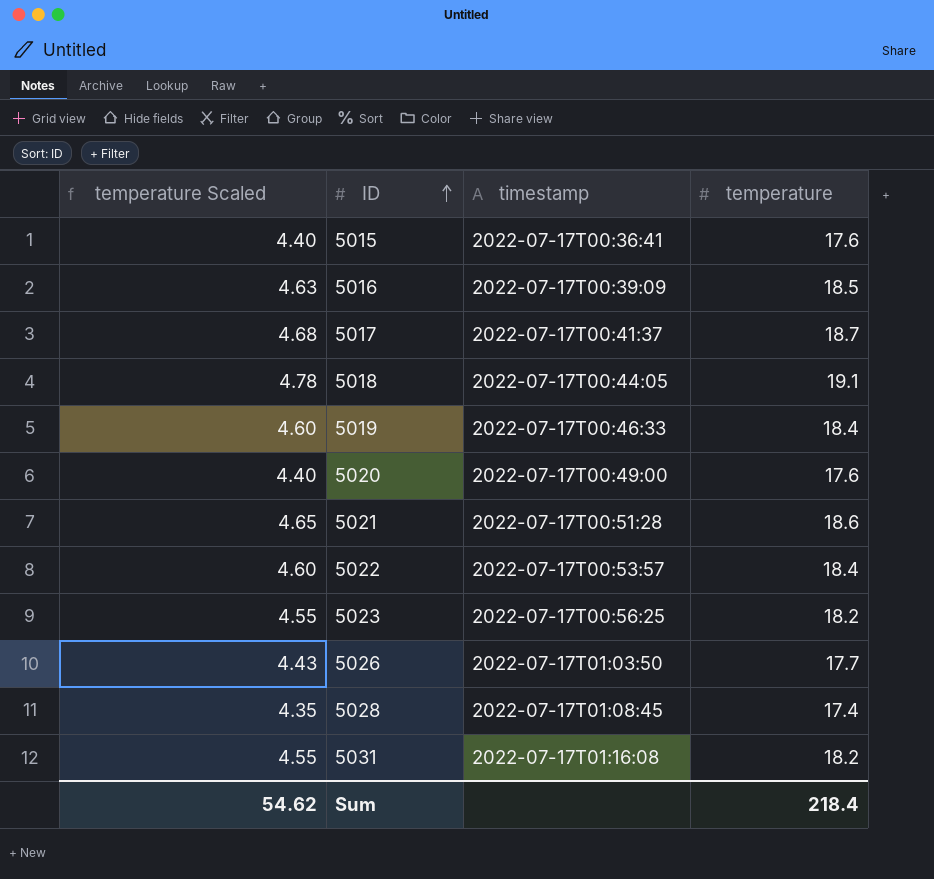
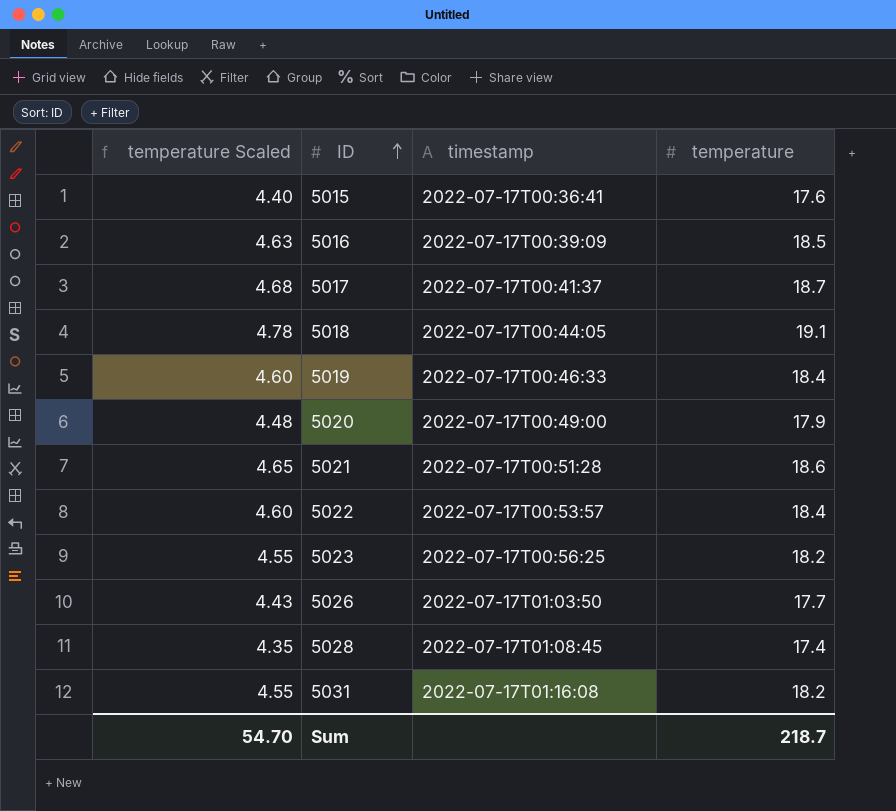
5020 | temperature Scaled: 4.40 -> 4.48
5020 | temperature: 17.6 -> 17.9
Sum | temperature Scaled: 54.62 -> 54.70
Sum | temperature: 218.4 -> 218.7

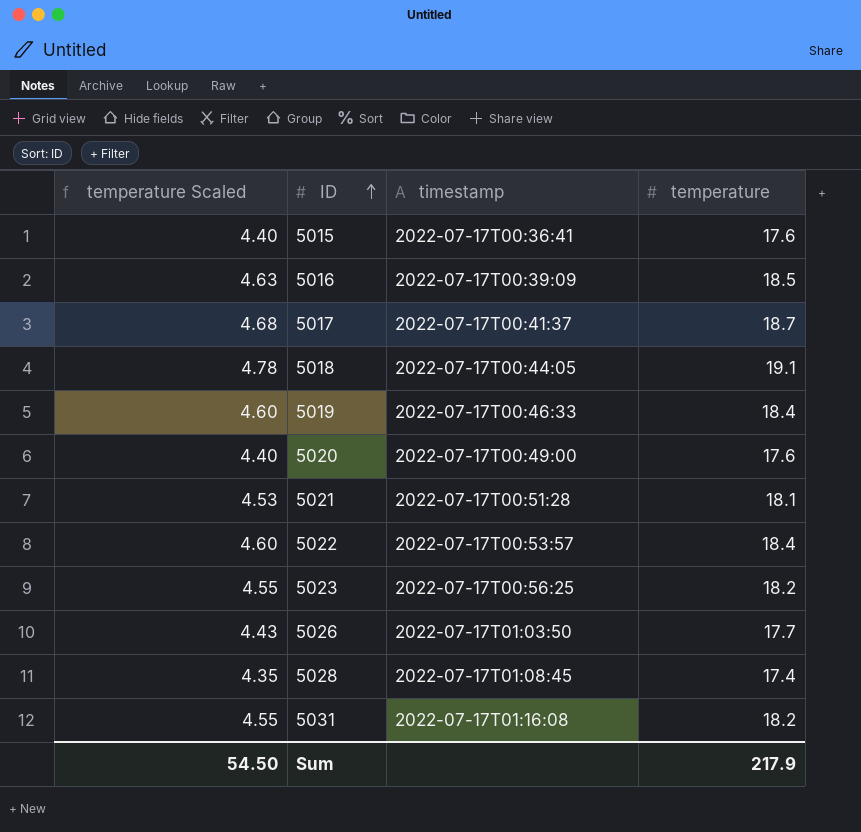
5020 | temperature Scaled: 4.48 -> 4.40
5020 | temperature: 17.9 -> 17.6
5021 | temperature Scaled: 4.65 -> 4.53
5021 | temperature: 18.6 -> 18.1
Sum | temperature Scaled: 54.70 -> 54.50
Sum | temperature: 218.7 -> 217.9

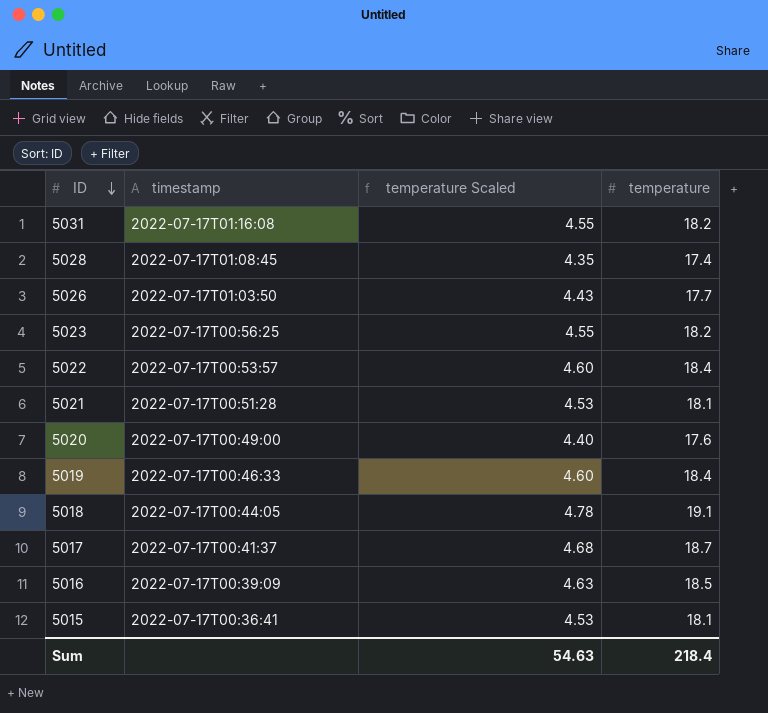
row order: ID ascending -> ID descending
column temperature Scaled | position: 1 -> 3
5015 | temperature Scaled: 4.40 -> 4.53
5015 | temperature: 17.6 -> 18.1
Sum | temperature Scaled: 54.50 -> 54.63
Sum | temperature: 217.9 -> 218.4

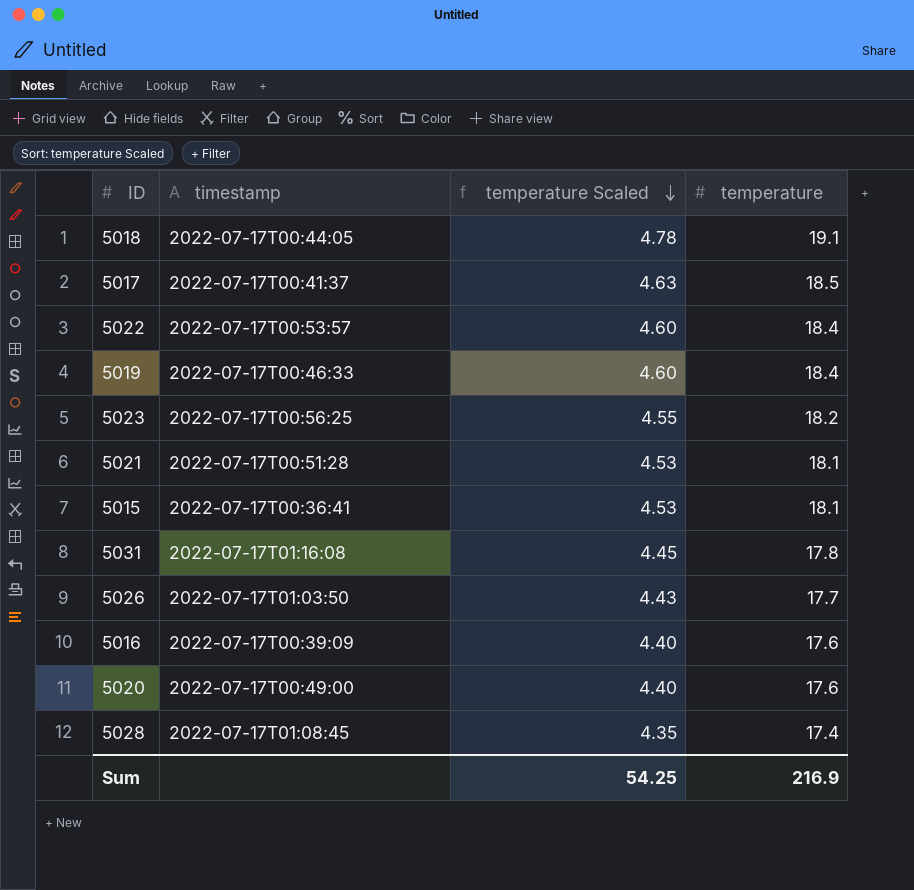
row order: ID descending -> temperature Scaled descending
5017 | temperature Scaled: 4.68 -> 4.63
5017 | temperature: 18.7 -> 18.5
5031 | temperature Scaled: 4.55 -> 4.45
5031 | temperature: 18.2 -> 17.8
5016 | temperature Scaled: 4.63 -> 4.40
5016 | temperature: 18.5 -> 17.6
Sum | temperature Scaled: 54.63 -> 54.25
Sum | temperature: 218.4 -> 216.9

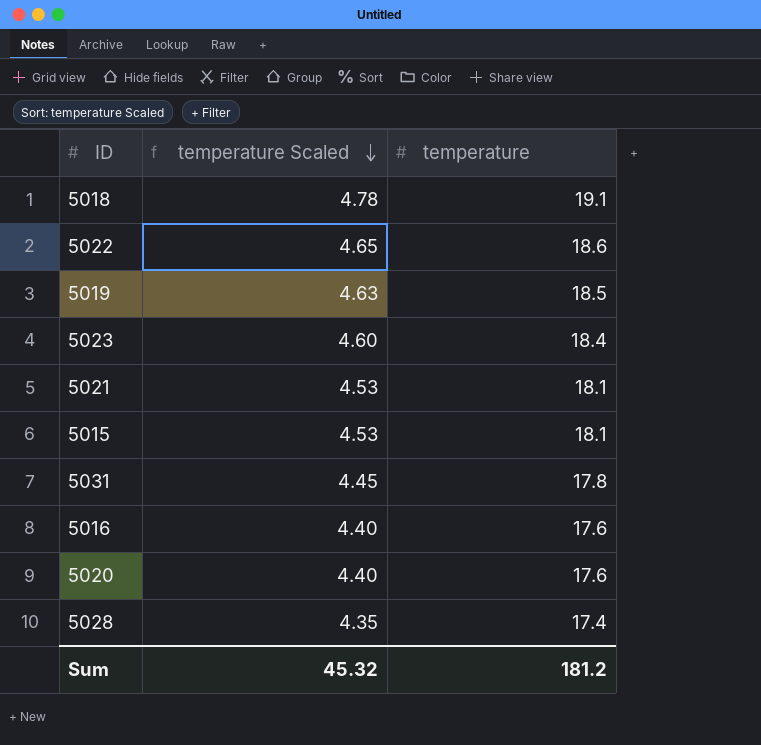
column timestamp | position: 2 -> none
row 5017: 2022-07-17T00:41:37 | 4.63 | 18.5 -> none
row 5026: 2022-07-17T01:03:50 | 4.43 | 17.7 -> none
5022 | temperature Scaled: 4.60 -> 4.65
5022 | temperature: 18.4 -> 18.6
5019 | temperature Scaled: 4.60 -> 4.63
5019 | temperature: 18.4 -> 18.5
5023 | temperature Scaled: 4.55 -> 4.60
5023 | temperature: 18.2 -> 18.4
Sum | temperature Scaled: 54.25 -> 45.32
Sum | temperature: 216.9 -> 181.2

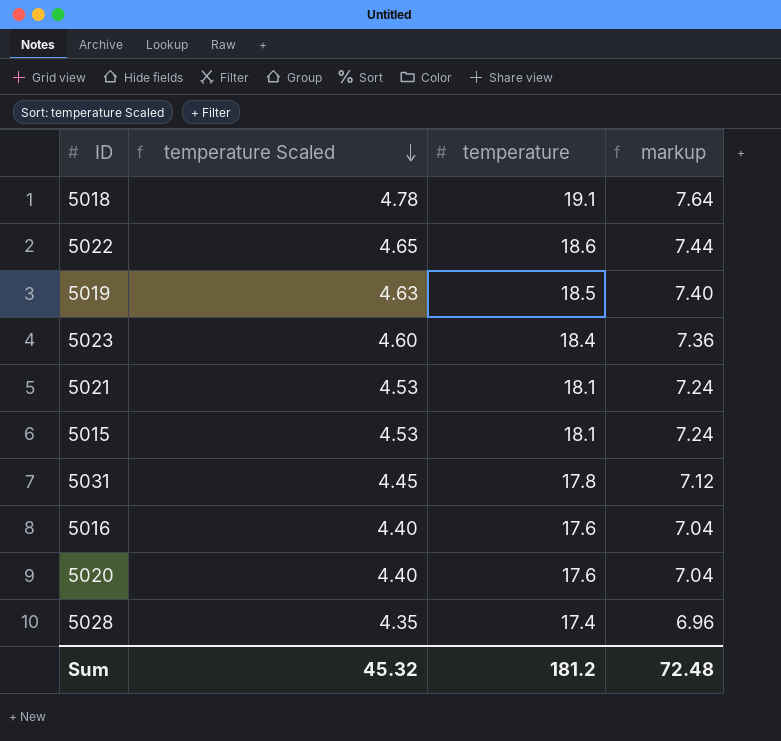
column markup | formula: none -> [temperature] * 0.4

